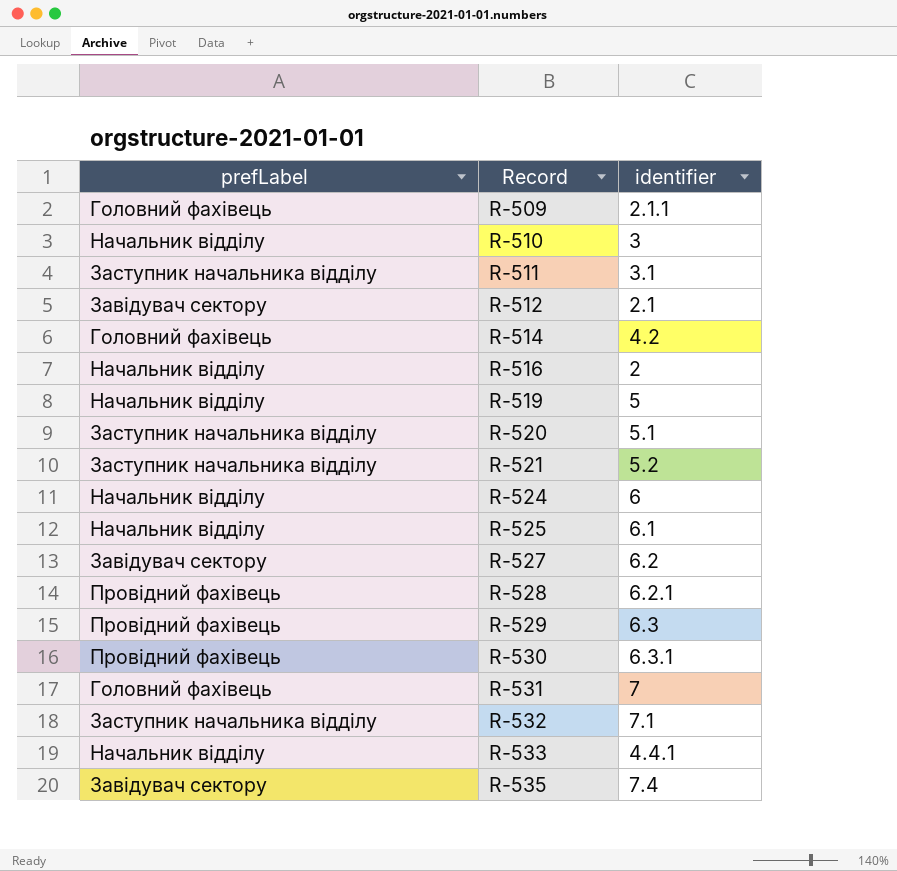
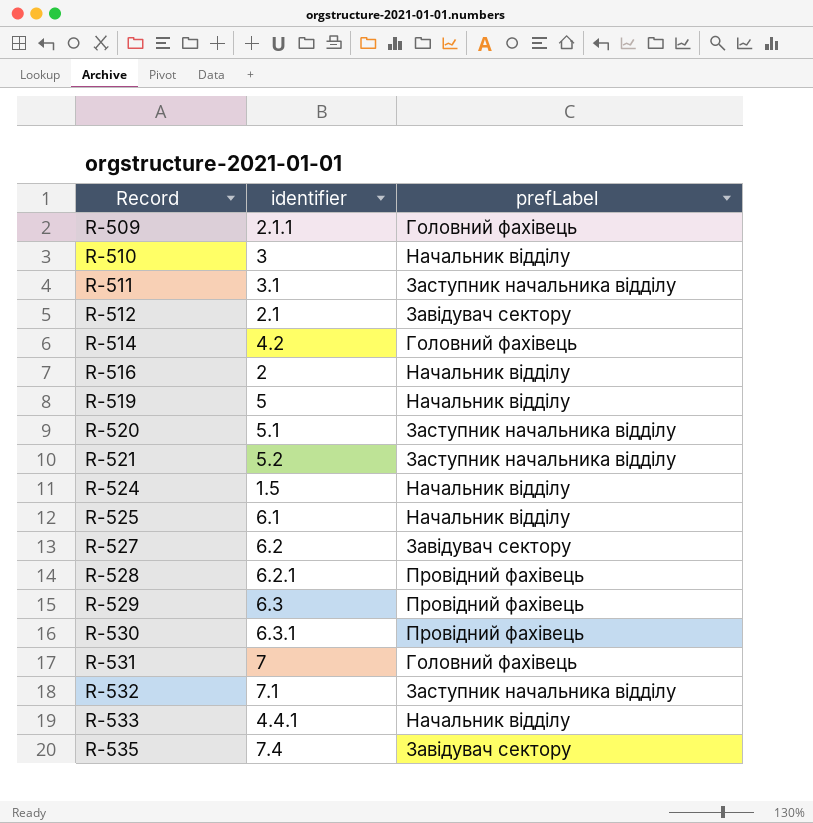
column prefLabel | position: 1 -> 3
R-524 | identifier: 6 -> 1.5

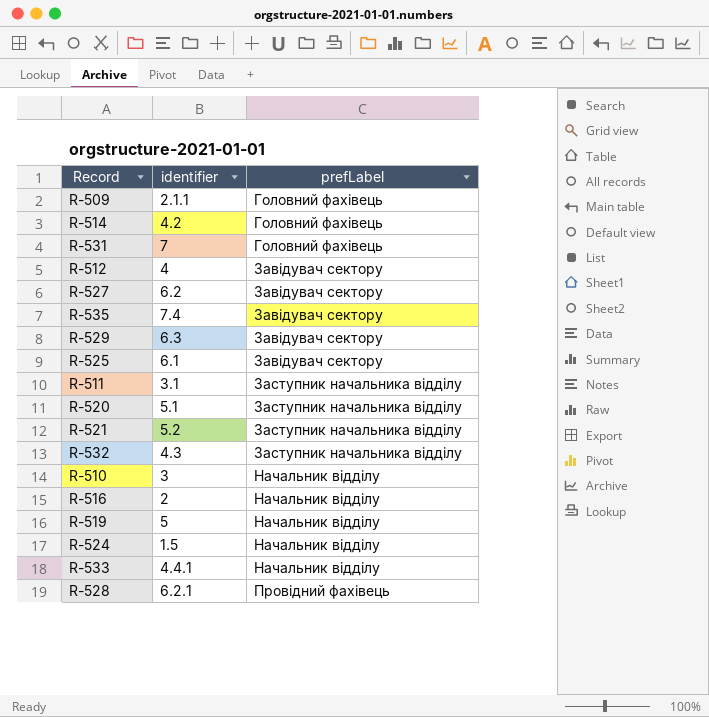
row order: Record ascending -> prefLabel ascending
row R-530: 6.3.1 | Провідний фахівець -> none
R-512 | identifier: 2.1 -> 4
R-529 | prefLabel: Провідний фахівець -> Завідувач сектору
R-525 | prefLabel: Начальник відділу -> Завідувач сектору
R-532 | identifier: 7.1 -> 4.3

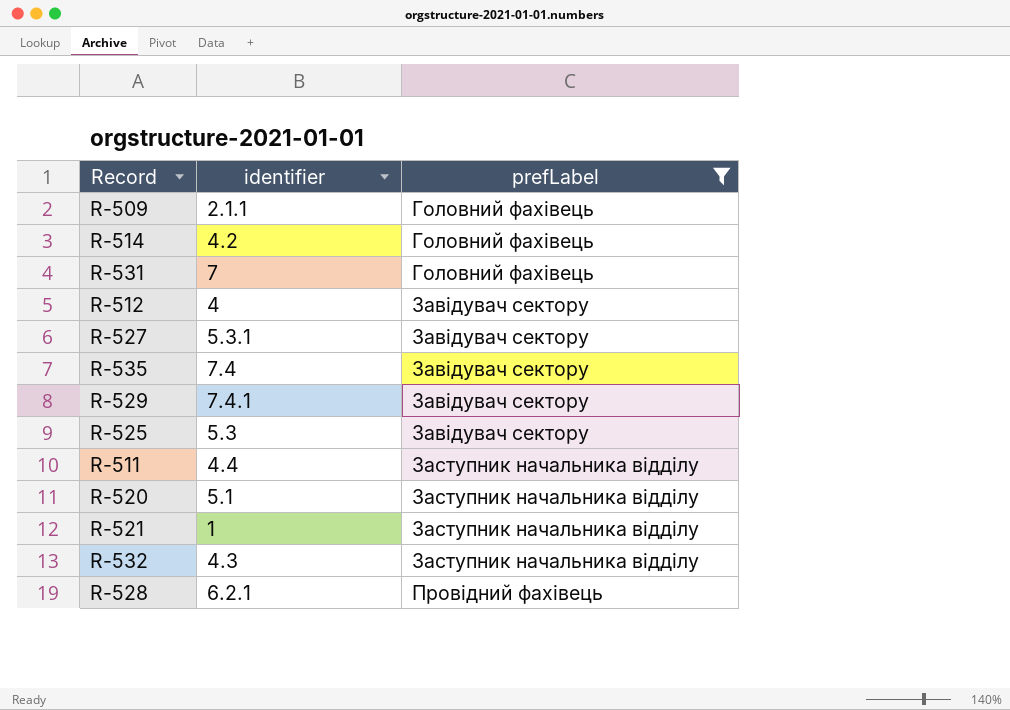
filter: none -> prefLabel != Начальник відділу
R-527 | identifier: 6.2 -> 5.3.1
R-529 | identifier: 6.3 -> 7.4.1
R-525 | identifier: 6.1 -> 5.3
R-511 | identifier: 3.1 -> 4.4
R-521 | identifier: 5.2 -> 1

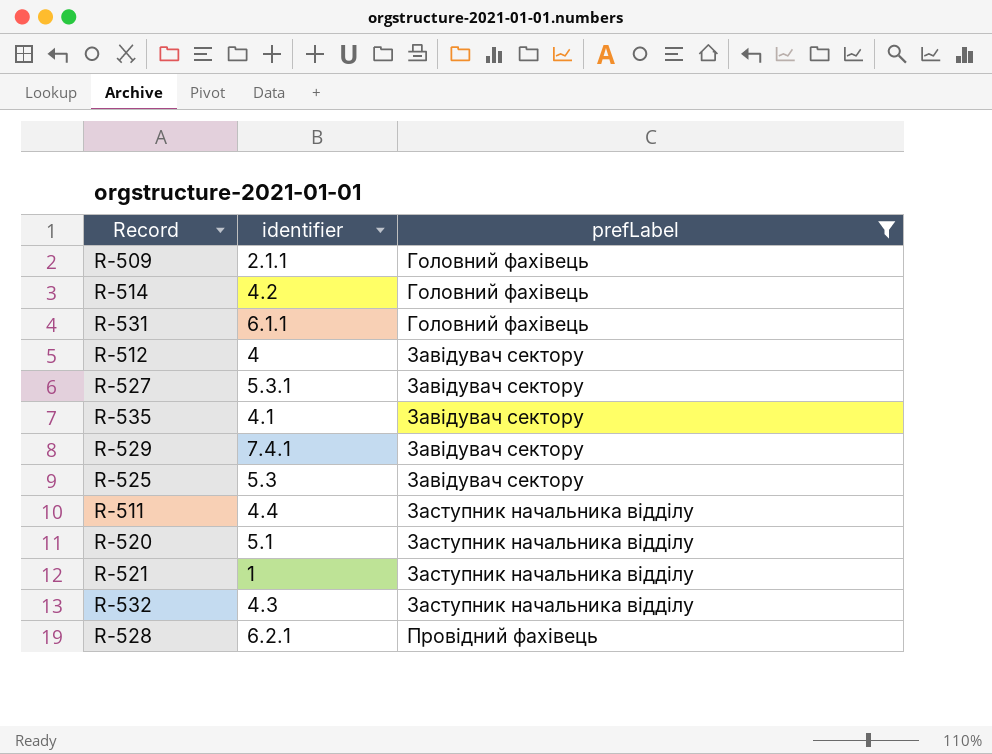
R-531 | identifier: 7 -> 6.1.1
R-535 | identifier: 7.4 -> 4.1

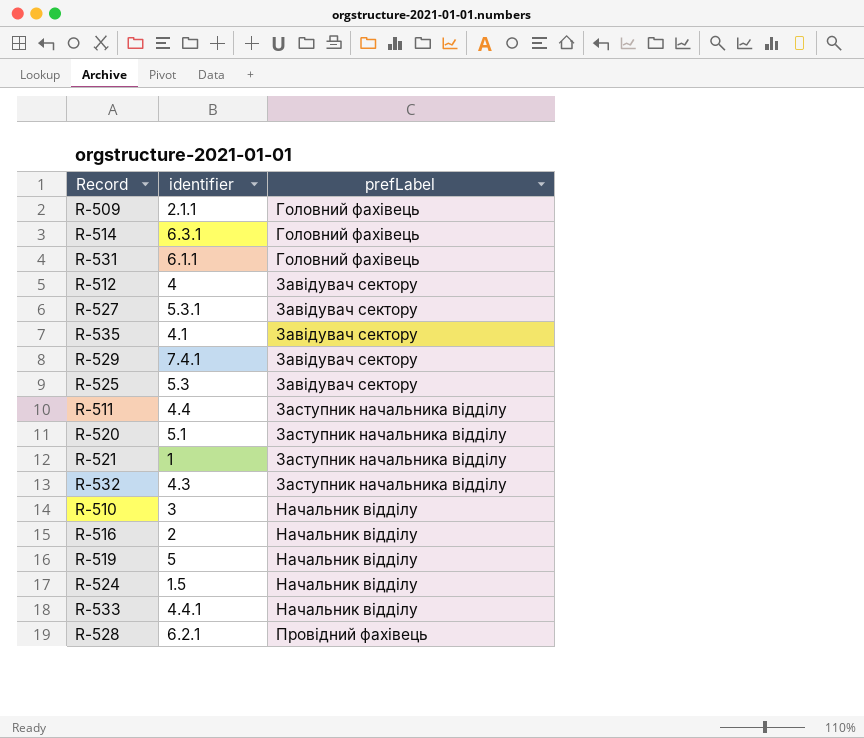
filter: prefLabel != Начальник відділу -> none
R-514 | identifier: 4.2 -> 6.3.1

